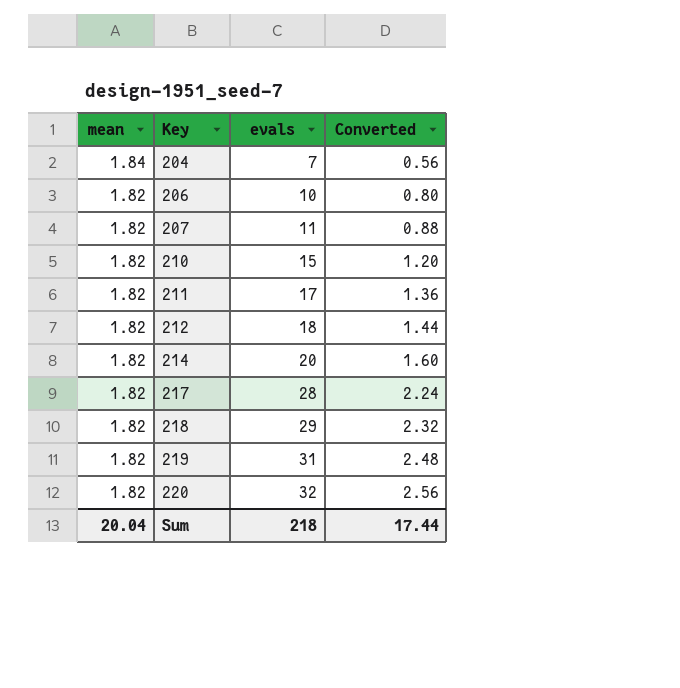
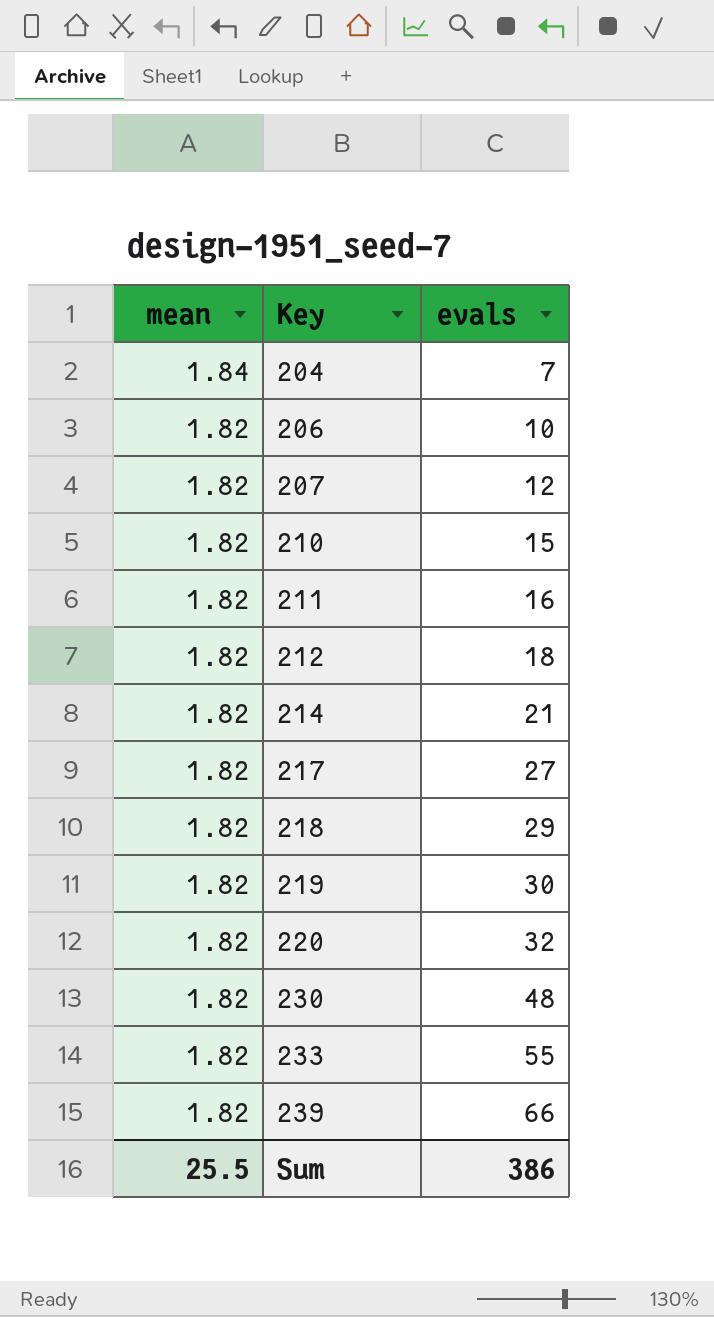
column Converted | formula: [evals] * 0.08 -> none
207 | evals: 11 -> 12
211 | evals: 17 -> 16
214 | evals: 20 -> 21
217 | evals: 28 -> 27
219 | evals: 31 -> 30
row 230: none -> 1.82 | 48
row 233: none -> 1.82 | 55
row 239: none -> 1.82 | 66
Sum | mean: 20.04 -> 25.5
Sum | evals: 218 -> 386

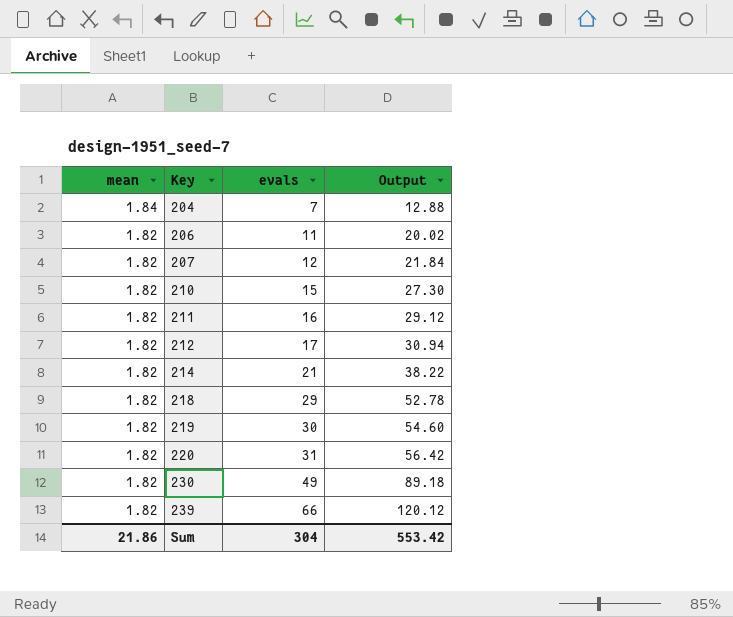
column Output | formula: none -> [mean] * [evals]
row 217: 1.82 | 27 -> none
row 233: 1.82 | 55 -> none
206 | evals: 10 -> 11
212 | evals: 18 -> 17
220 | evals: 32 -> 31
230 | evals: 48 -> 49
Sum | mean: 25.5 -> 21.86
Sum | evals: 386 -> 304

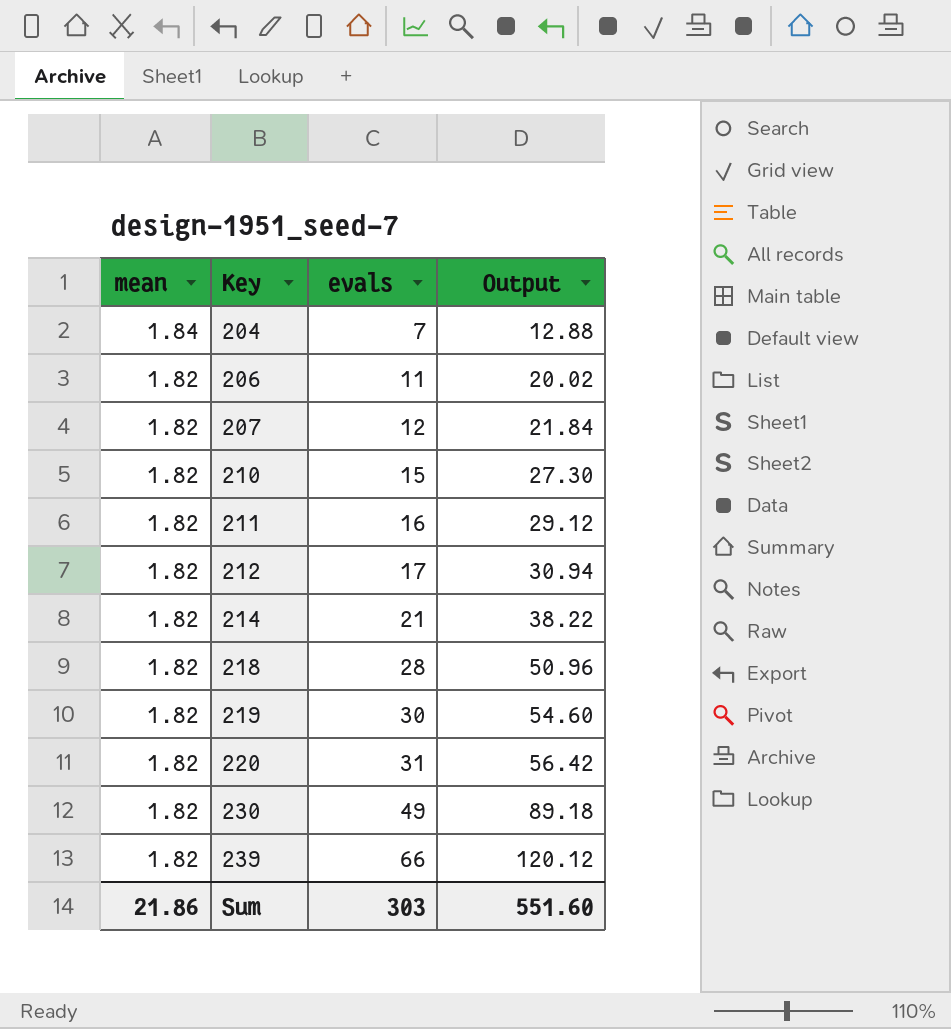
218 | evals: 29 -> 28
218 | Output: 52.78 -> 50.96
Sum | evals: 304 -> 303
Sum | Output: 553.42 -> 551.60

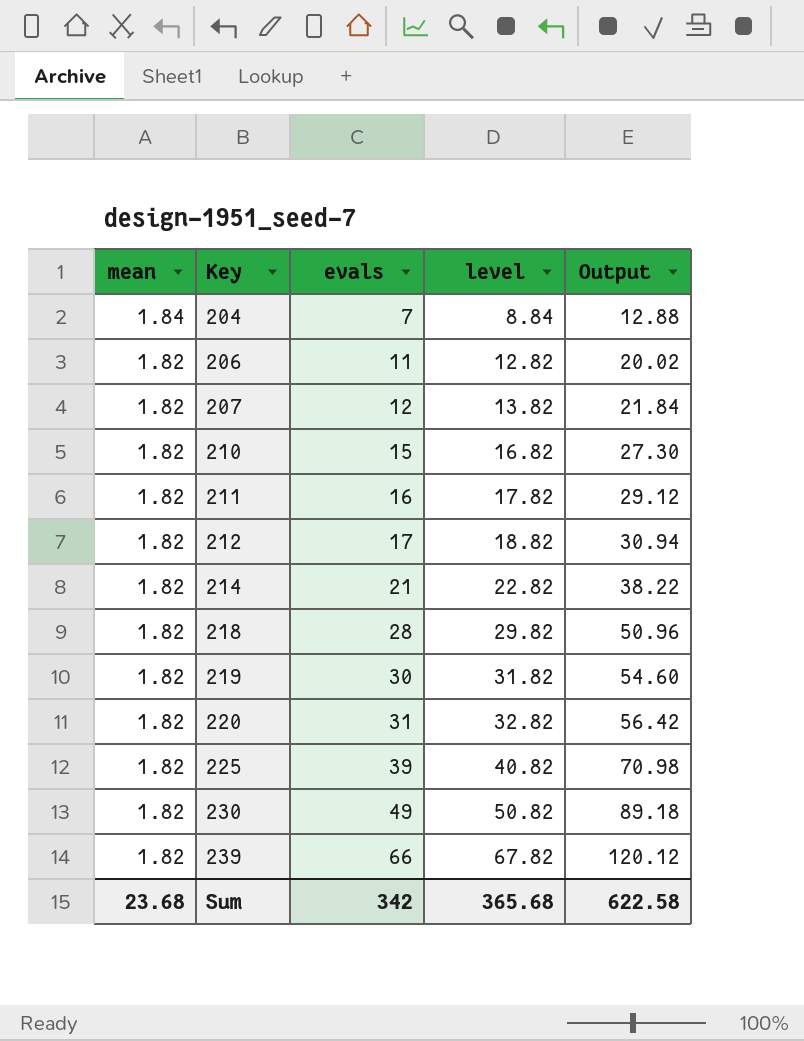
column level | formula: none -> [mean] + [evals]
row 225: none -> 1.82 | 39 | 40.82 | 70.98
Sum | mean: 21.86 -> 23.68
Sum | evals: 303 -> 342
Sum | Output: 551.60 -> 622.58

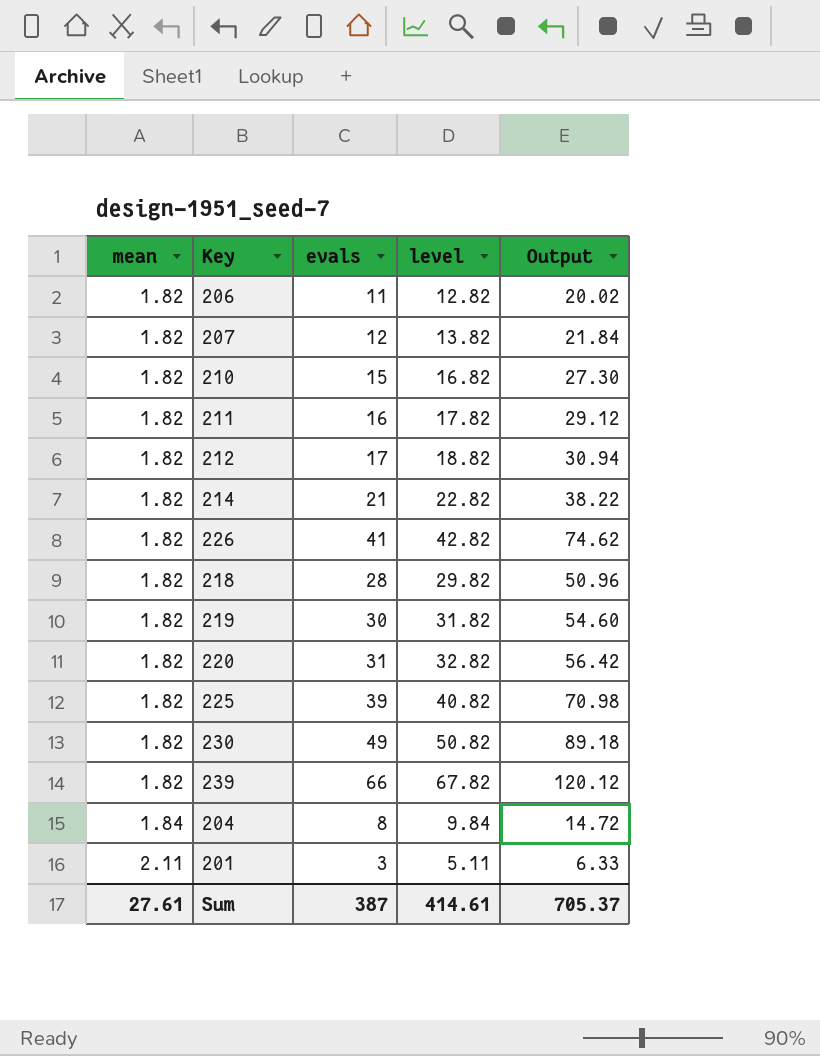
row order: mean descending -> mean ascending
row 226: none -> 1.82 | 41 | 42.82 | 74.62
204 | evals: 7 -> 8
204 | level: 8.84 -> 9.84
204 | Output: 12.88 -> 14.72
row 201: none -> 2.11 | 3 | 5.11 | 6.33
Sum | mean: 23.68 -> 27.61
Sum | evals: 342 -> 387
Sum | level: 365.68 -> 414.61
Sum | Output: 622.58 -> 705.37

